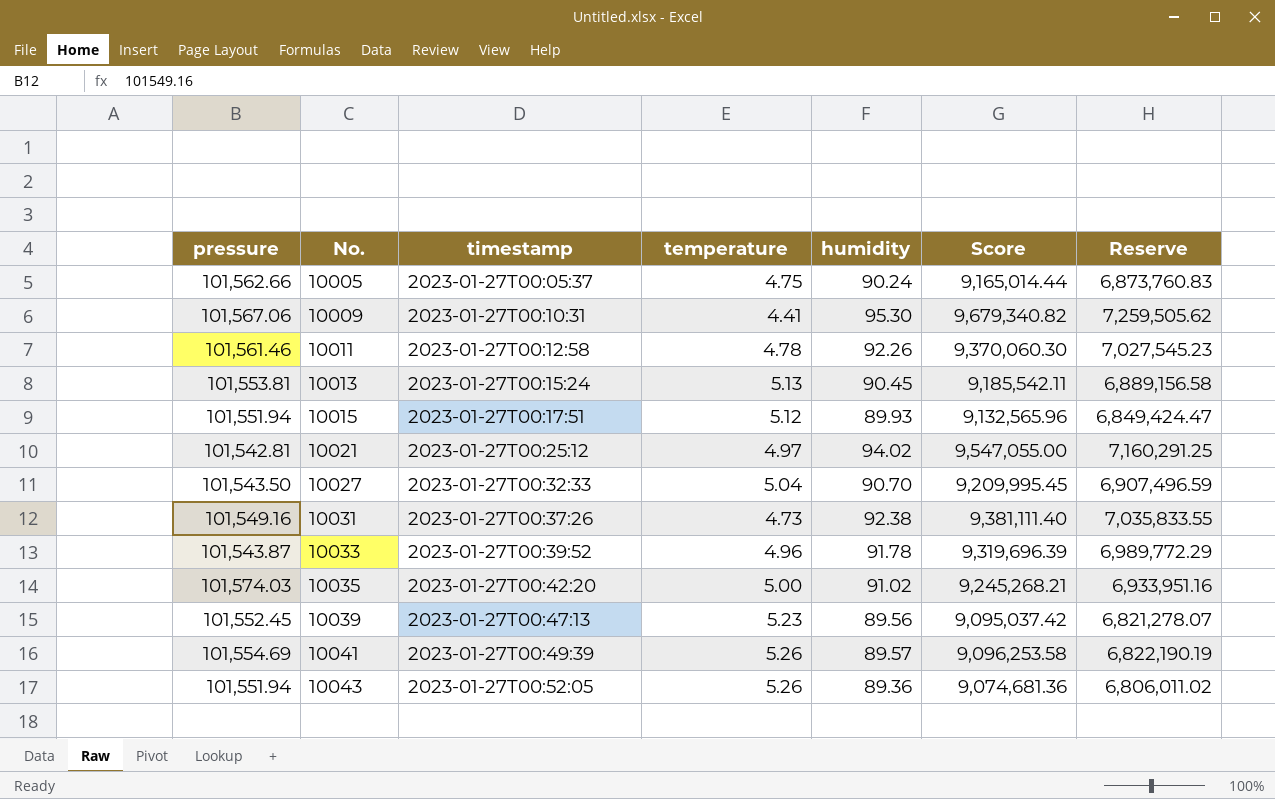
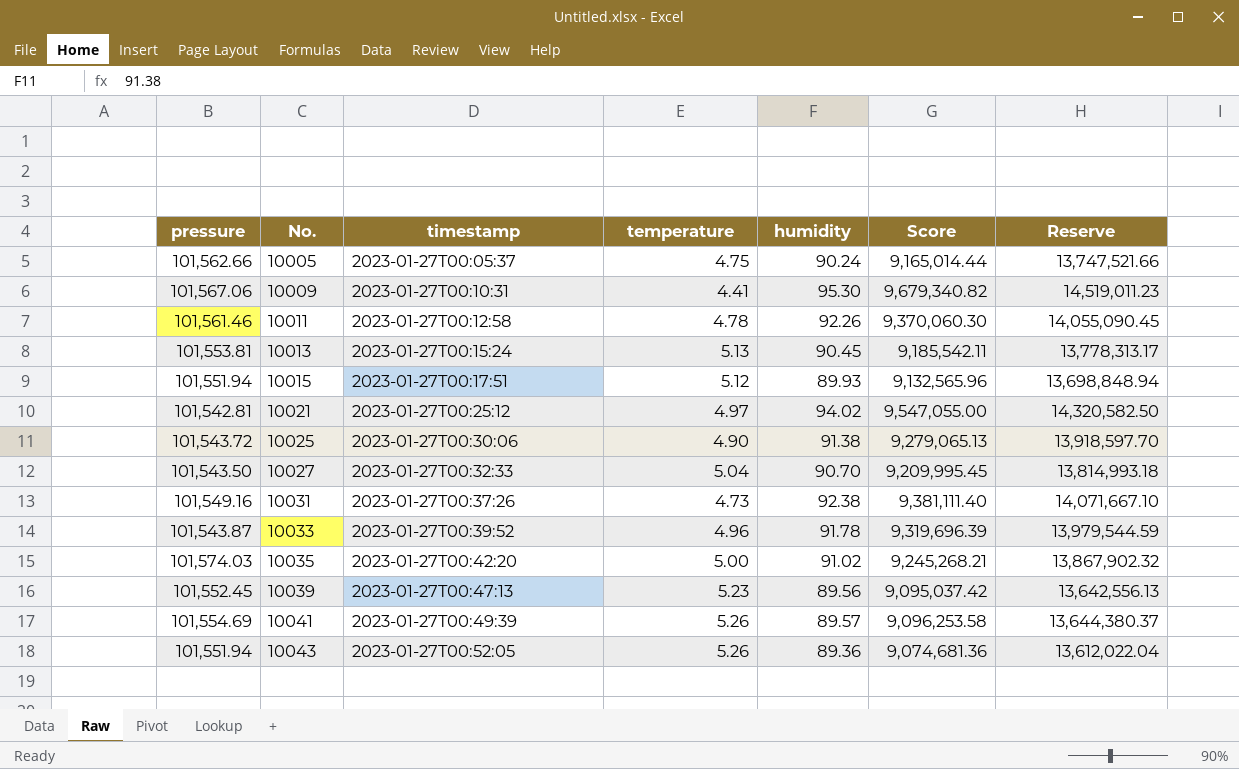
column Reserve | formula: [Score] * 0.75 -> [Score] * 1.5
row 10025: none -> 101,543.72 | 2023-01-27T00:30:06 | 4.90 | 91.38 | 9,279,065.13 | 13,918,597.70

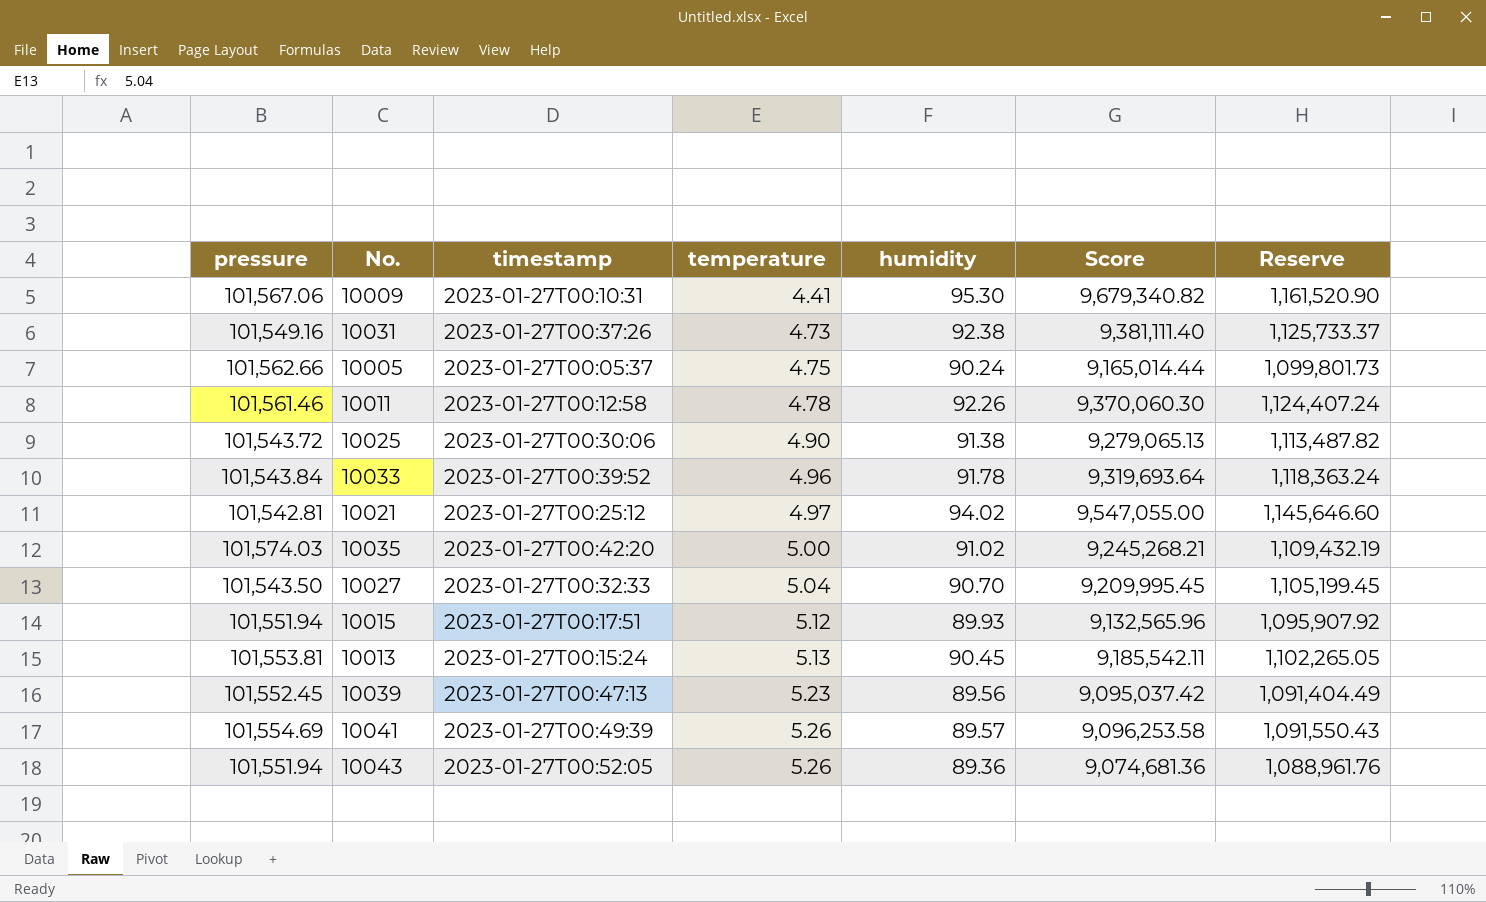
row order: No. ascending -> temperature ascending
column Reserve | formula: [Score] * 1.5 -> [Score] * 0.12
10033 | pressure: 101,543.87 -> 101,543.84
10033 | Score: 9,319,696.39 -> 9,319,693.64

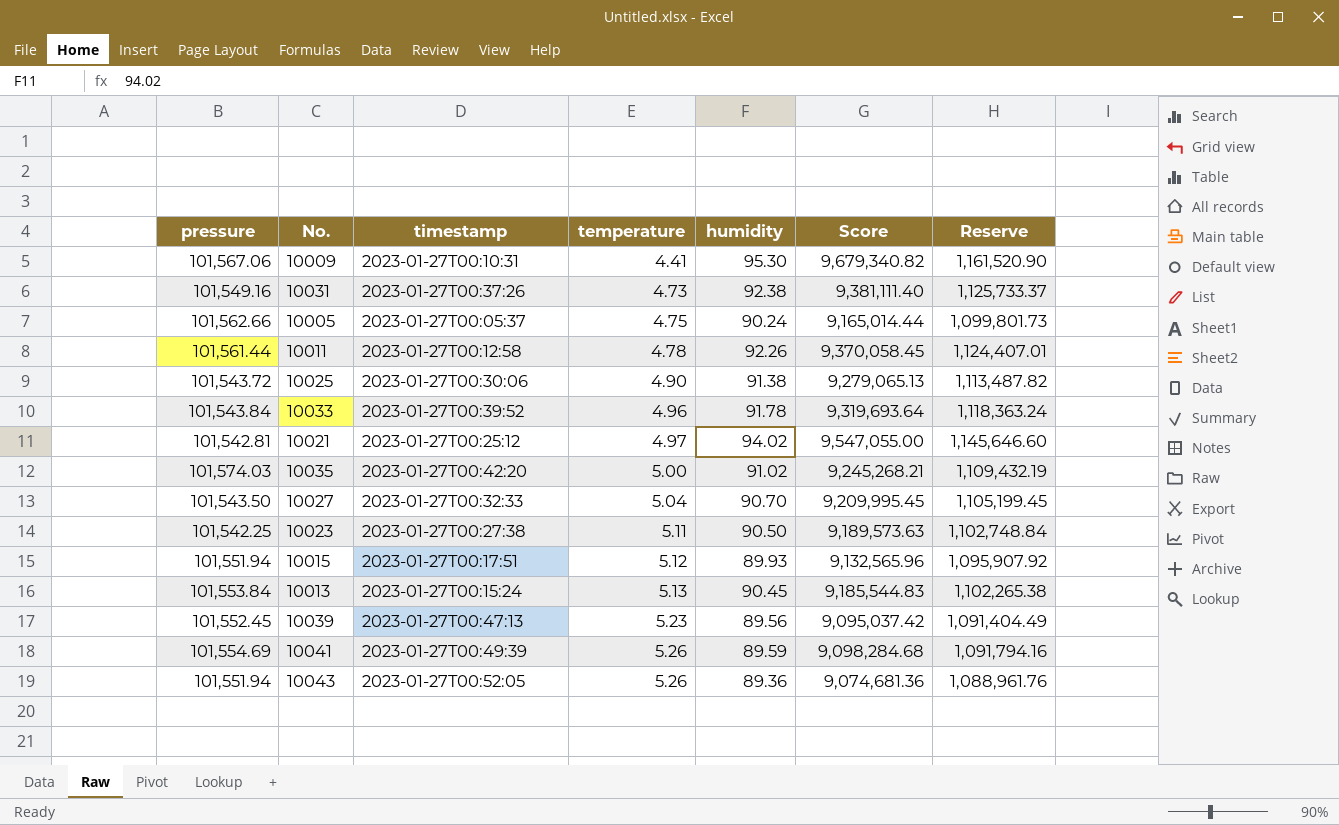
10011 | pressure: 101,561.46 -> 101,561.44
10011 | Score: 9,370,060.30 -> 9,370,058.45
10011 | Reserve: 1,124,407.24 -> 1,124,407.01
row 10023: none -> 101,542.25 | 2023-01-27T00:27:38 | 5.11 | 90.50 | 9,189,573.63 | 1,102,748.84
10013 | pressure: 101,553.81 -> 101,553.84
10013 | Score: 9,185,542.11 -> 9,185,544.83
10013 | Reserve: 1,102,265.05 -> 1,102,265.38
10041 | humidity: 89.57 -> 89.59
10041 | Score: 9,096,253.58 -> 9,098,284.68
10041 | Reserve: 1,091,550.43 -> 1,091,794.16

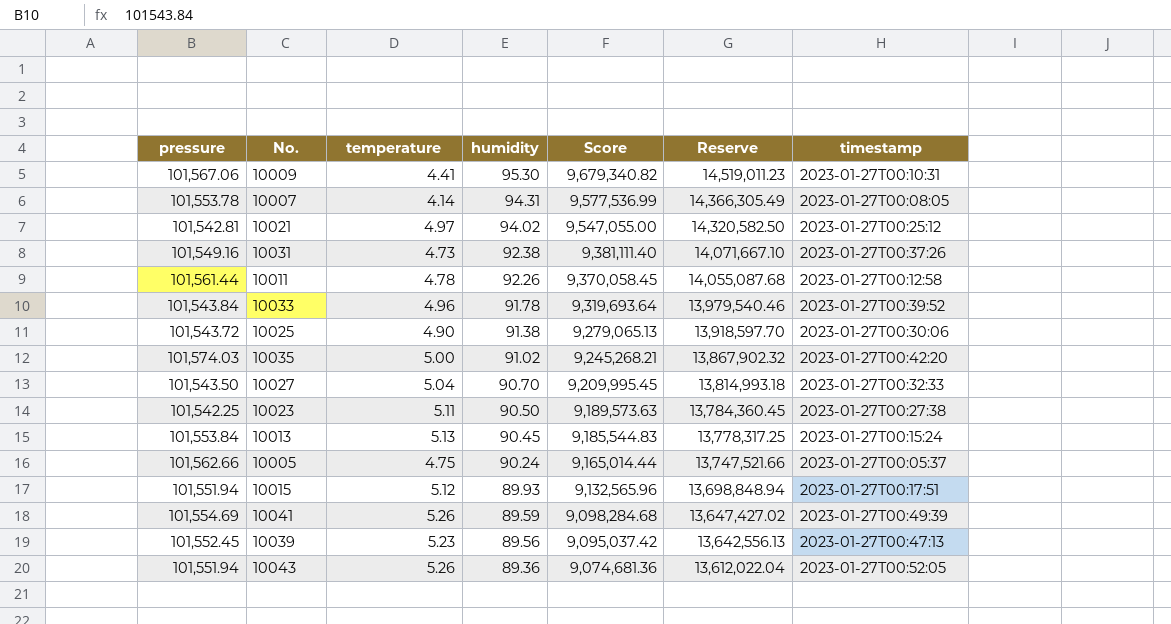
row order: temperature ascending -> humidity descending
column Reserve | formula: [Score] * 0.12 -> [Score] * 1.5
column timestamp | position: 3 -> 7
row 10007: none -> 101,553.78 | 4.14 | 94.31 | 9,577,536.99 | 14,366,305.49 | 2023-01-27T00:08:05

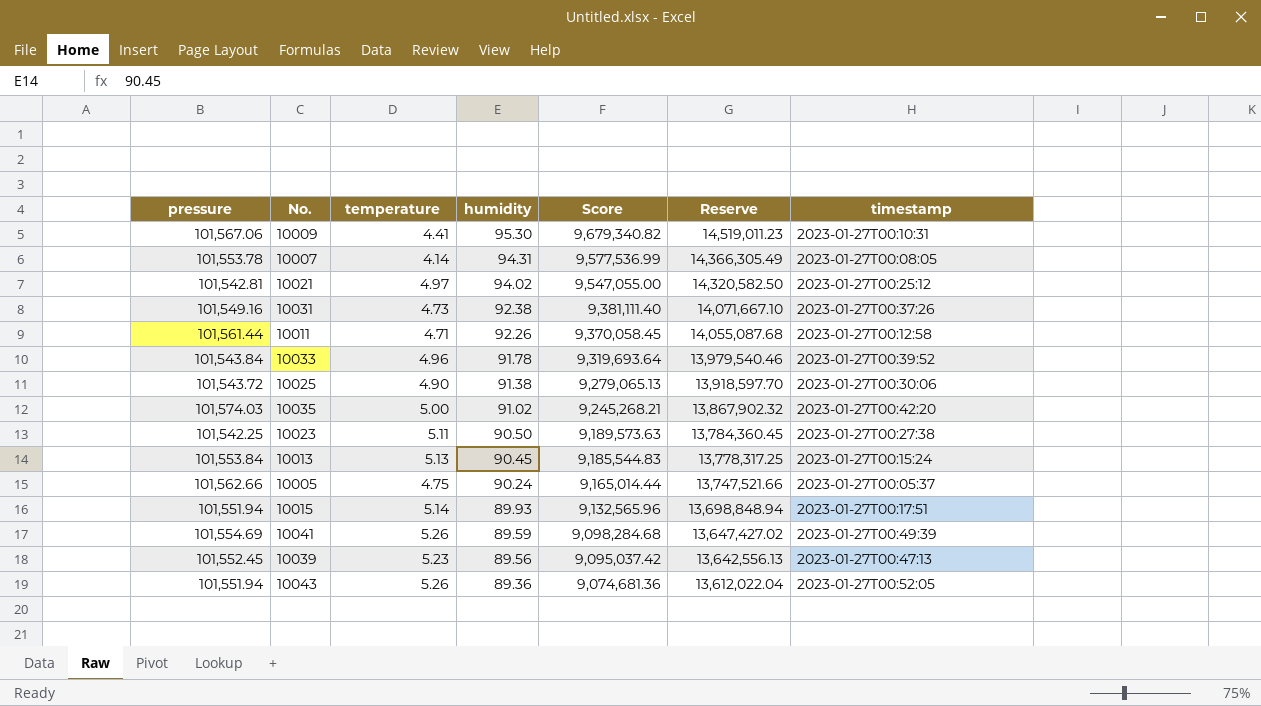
row 10027: 101,543.50 | 5.04 | 90.70 | 9,209,995.45 | 13,814,993.18 | 2023-01-27T00:32:33 -> none
10011 | temperature: 4.78 -> 4.71
10015 | temperature: 5.12 -> 5.14

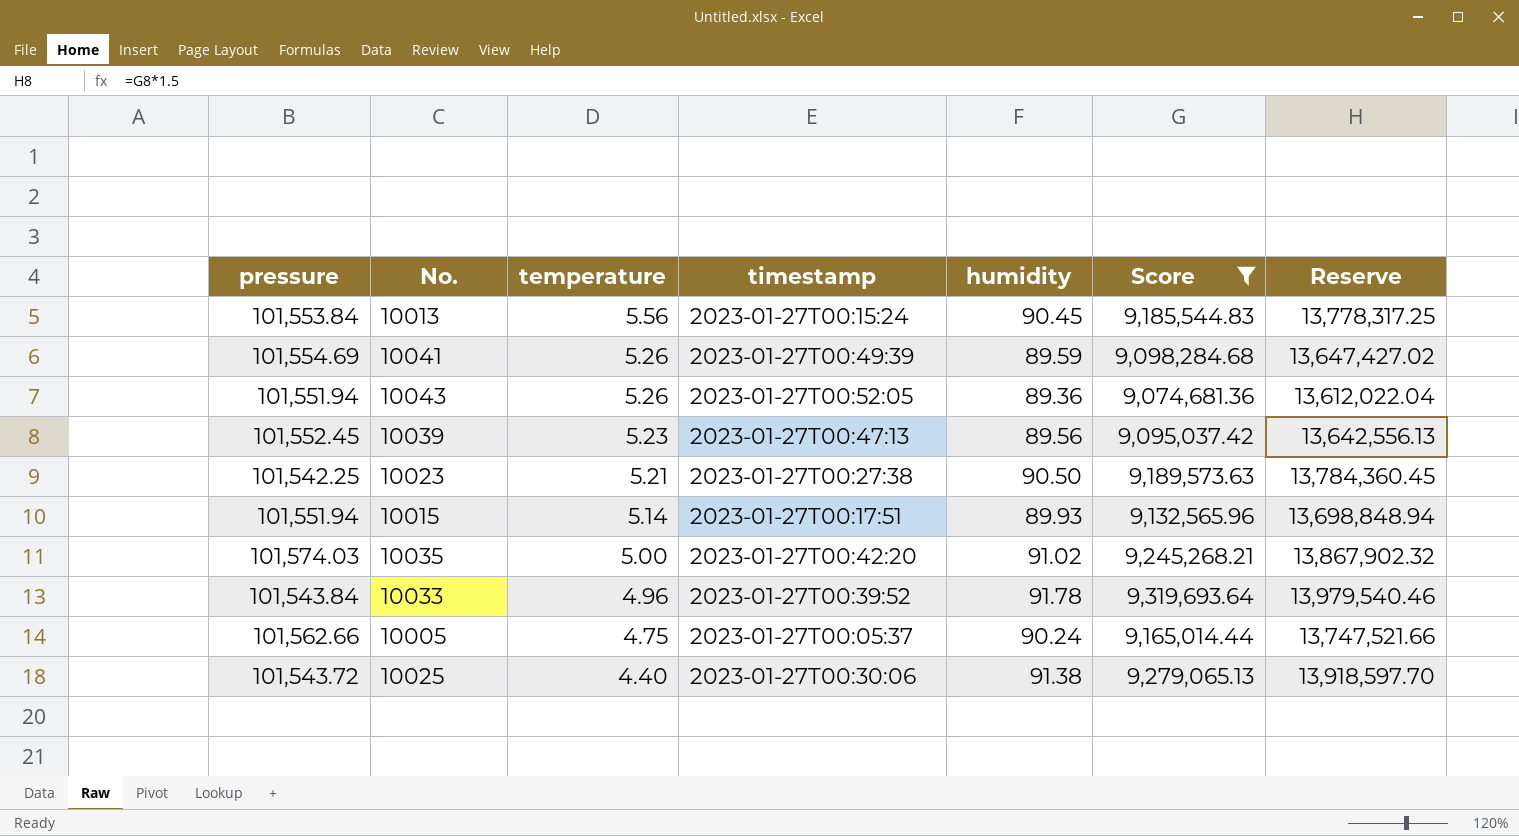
filter: none -> Score <= 9,319,693.64
row order: humidity descending -> temperature descending
column timestamp | position: 7 -> 4
10013 | temperature: 5.13 -> 5.56
10023 | temperature: 5.11 -> 5.21
10025 | temperature: 4.90 -> 4.40

